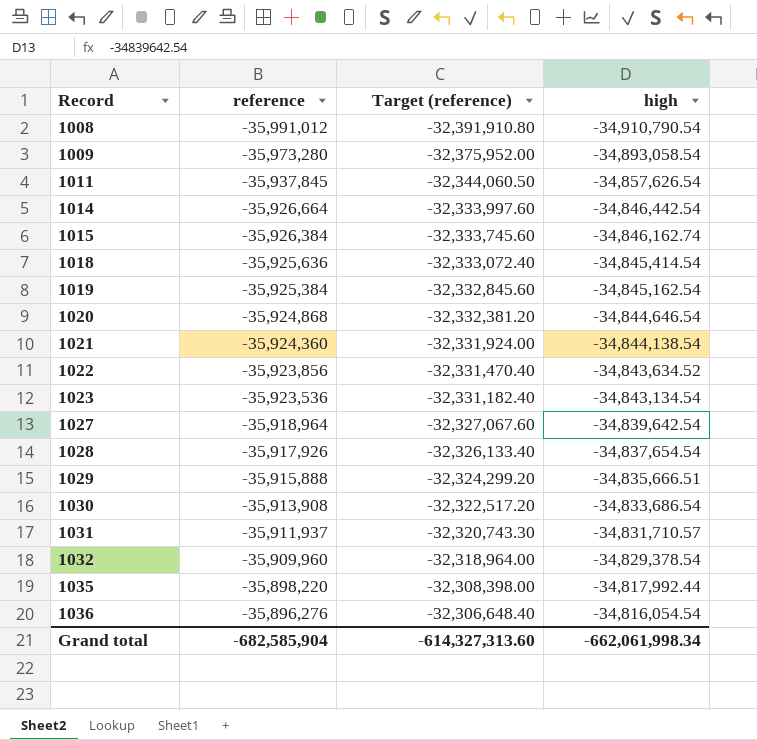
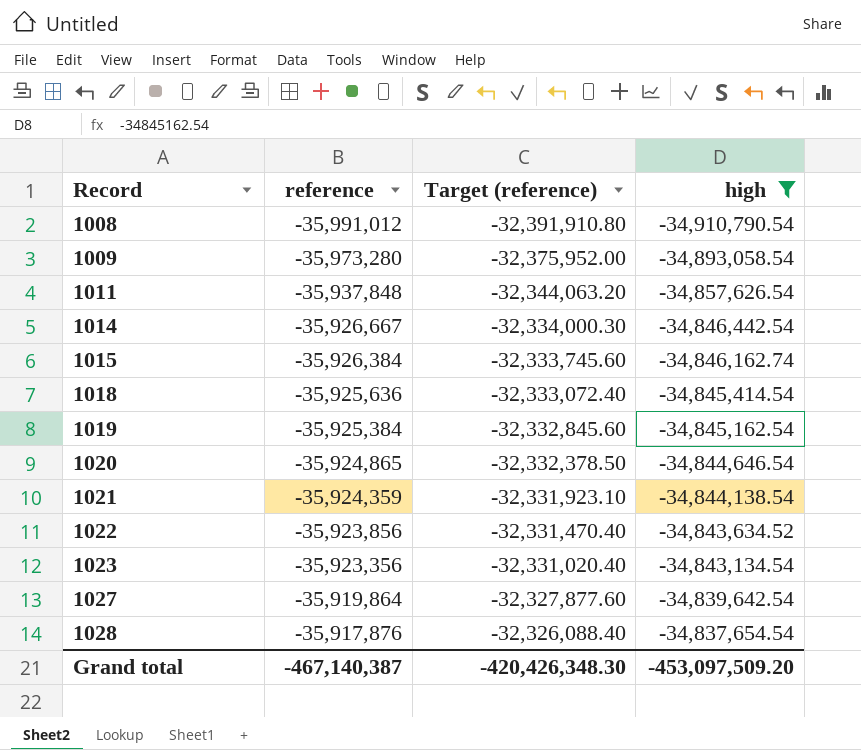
filter: none -> high <= -34,837,654.54
1011 | reference: -35,937,845 -> -35,937,848
1011 | Target (reference): -32,344,060.50 -> -32,344,063.20
1014 | reference: -35,926,664 -> -35,926,667
1014 | Target (reference): -32,333,997.60 -> -32,334,000.30
1020 | reference: -35,924,868 -> -35,924,865
1020 | Target (reference): -32,332,381.20 -> -32,332,378.50
1021 | reference: -35,924,360 -> -35,924,359
1021 | Target (reference): -32,331,924.00 -> -32,331,923.10
1023 | reference: -35,923,536 -> -35,923,356
1023 | Target (reference): -32,331,182.40 -> -32,331,020.40
1027 | reference: -35,918,964 -> -35,919,864
1027 | Target (reference): -32,327,067.60 -> -32,327,877.60
1028 | reference: -35,917,926 -> -35,917,876
1028 | Target (reference): -32,326,133.40 -> -32,326,088.40
Grand total | reference: -682,585,904 -> -467,140,387
Grand total | Target (reference): -614,327,313.60 -> -420,426,348.30
Grand total | high: -662,061,998.34 -> -453,097,509.20

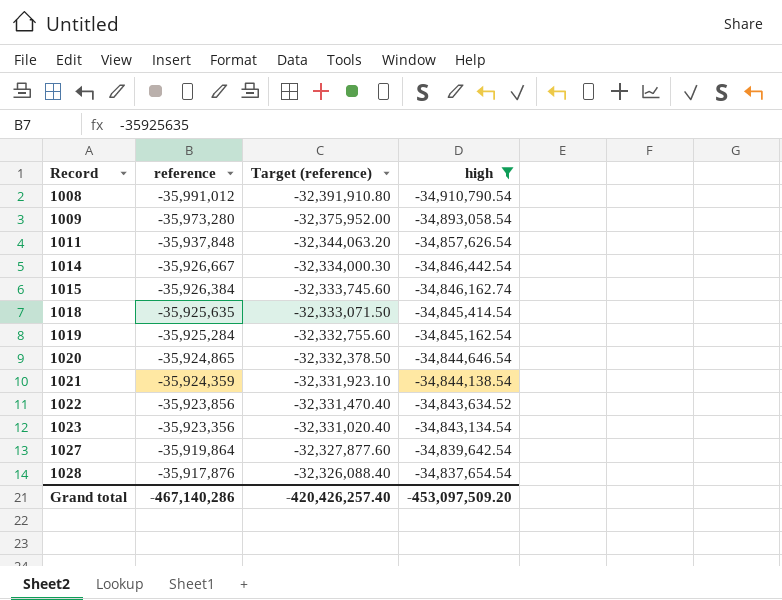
1018 | reference: -35,925,636 -> -35,925,635
1018 | Target (reference): -32,333,072.40 -> -32,333,071.50
1019 | reference: -35,925,384 -> -35,925,284
1019 | Target (reference): -32,332,845.60 -> -32,332,755.60
Grand total | reference: -467,140,387 -> -467,140,286
Grand total | Target (reference): -420,426,348.30 -> -420,426,257.40

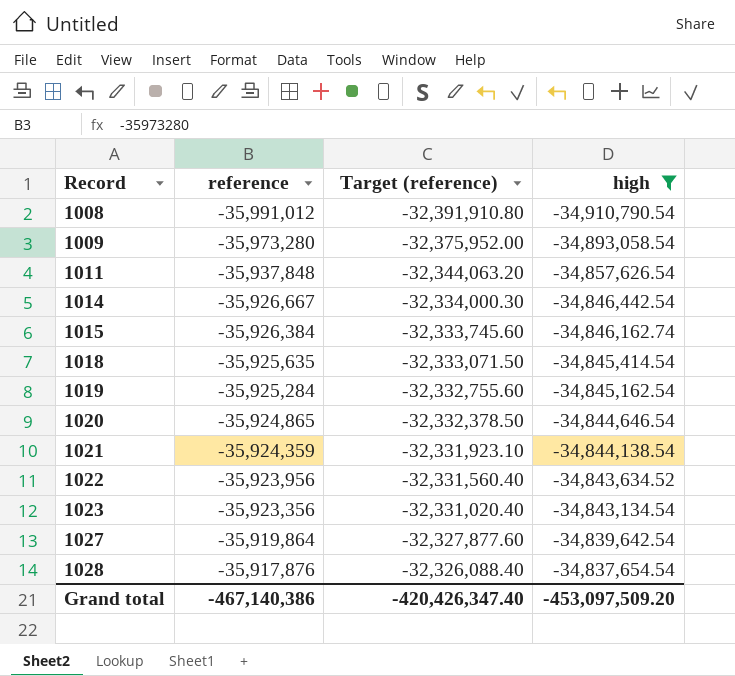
1022 | reference: -35,923,856 -> -35,923,956
1022 | Target (reference): -32,331,470.40 -> -32,331,560.40
Grand total | reference: -467,140,286 -> -467,140,386
Grand total | Target (reference): -420,426,257.40 -> -420,426,347.40

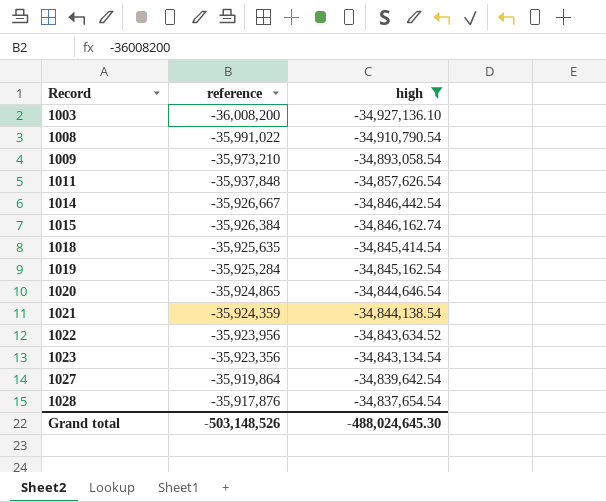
column Target (reference) | formula: [reference] * 0.9 -> none
row 1003: none -> -36,008,200 | -34,927,136.10
1008 | reference: -35,991,012 -> -35,991,022
1009 | reference: -35,973,280 -> -35,973,210
Grand total | reference: -467,140,386 -> -503,148,526
Grand total | high: -453,097,509.20 -> -488,024,645.30

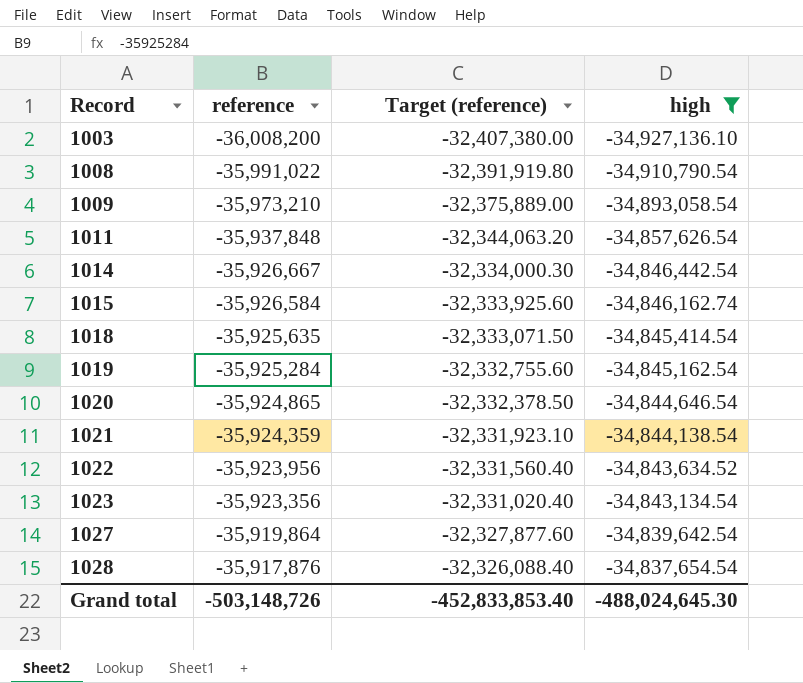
column Target (reference) | formula: none -> [reference] * 0.9
1015 | reference: -35,926,384 -> -35,926,584
Grand total | reference: -503,148,526 -> -503,148,726

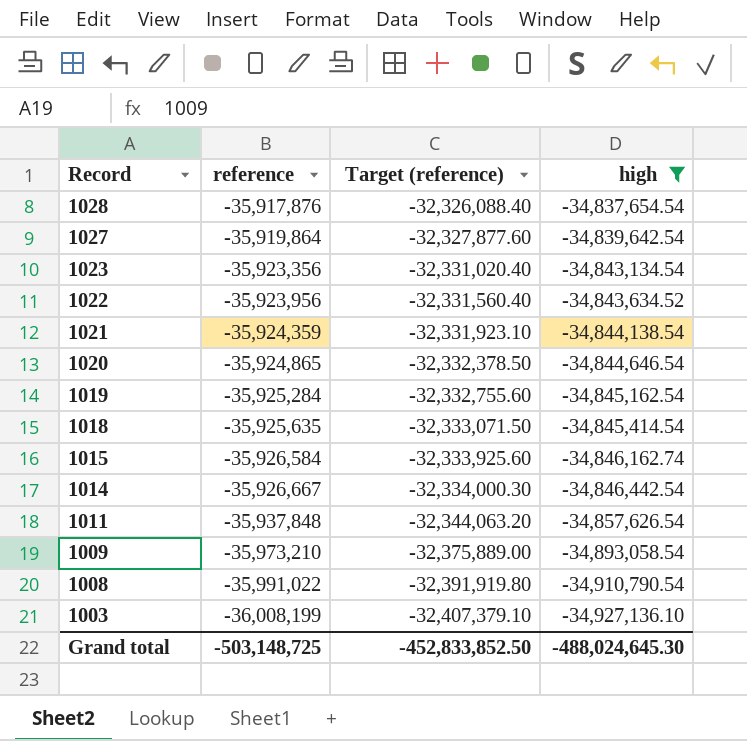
row order: Record ascending -> Record descending
1003 | reference: -36,008,200 -> -36,008,199
1003 | Target (reference): -32,407,380.00 -> -32,407,379.10
Grand total | reference: -503,148,726 -> -503,148,725
Grand total | Target (reference): -452,833,853.40 -> -452,833,852.50

